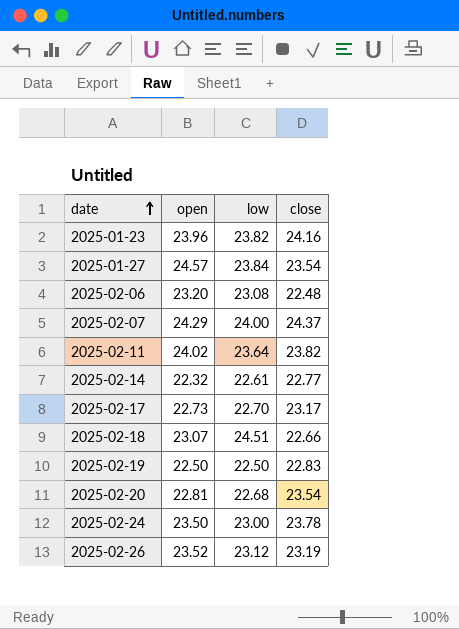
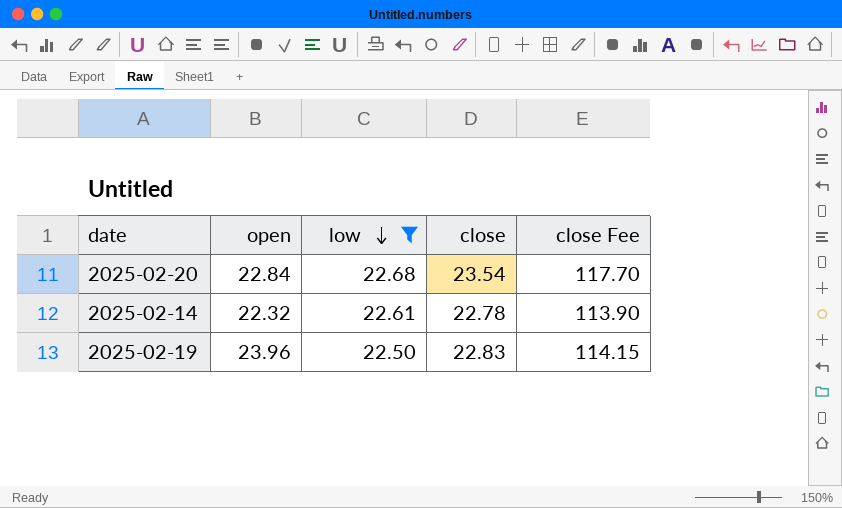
filter: none -> low <= 22.68
row order: date ascending -> low descending
column close Fee | formula: none -> [close] * 5
2025-02-20 | open: 22.81 -> 22.84
2025-02-14 | close: 22.77 -> 22.78
2025-02-19 | open: 22.50 -> 23.96

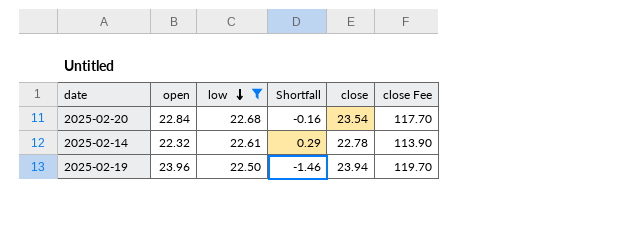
column Shortfall | formula: none -> [low] - [open]
2025-02-19 | close: 22.83 -> 23.94
2025-02-19 | close Fee: 114.15 -> 119.70

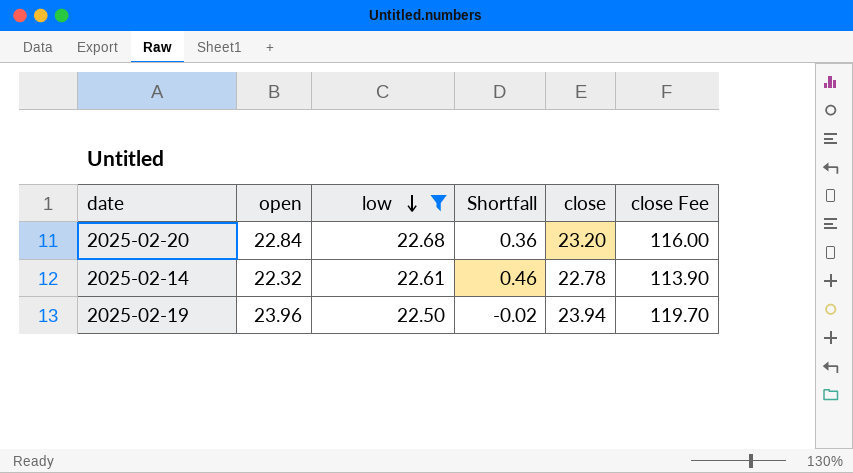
column Shortfall | formula: [low] - [open] -> [close] - [open]
2025-02-20 | close: 23.54 -> 23.20
2025-02-20 | close Fee: 117.70 -> 116.00

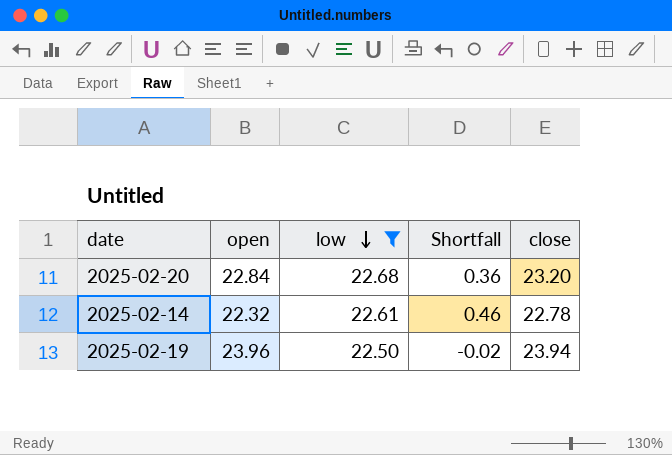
column close Fee | formula: [close] * 5 -> none

